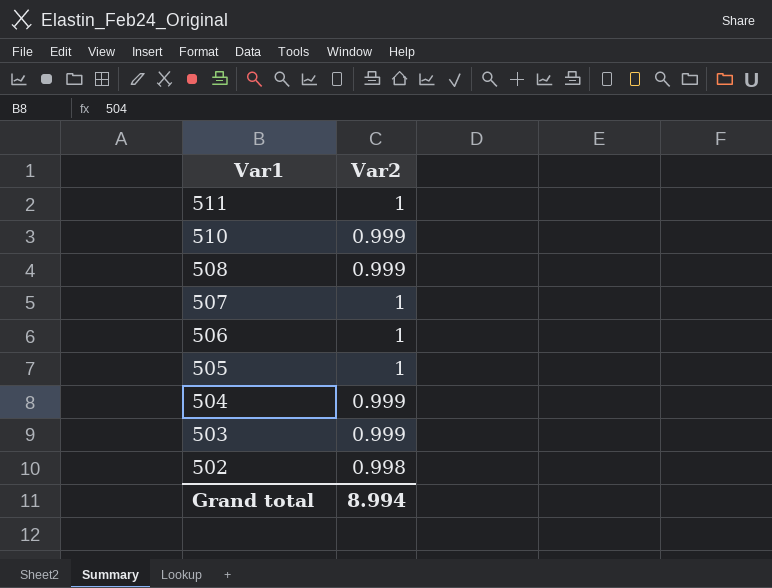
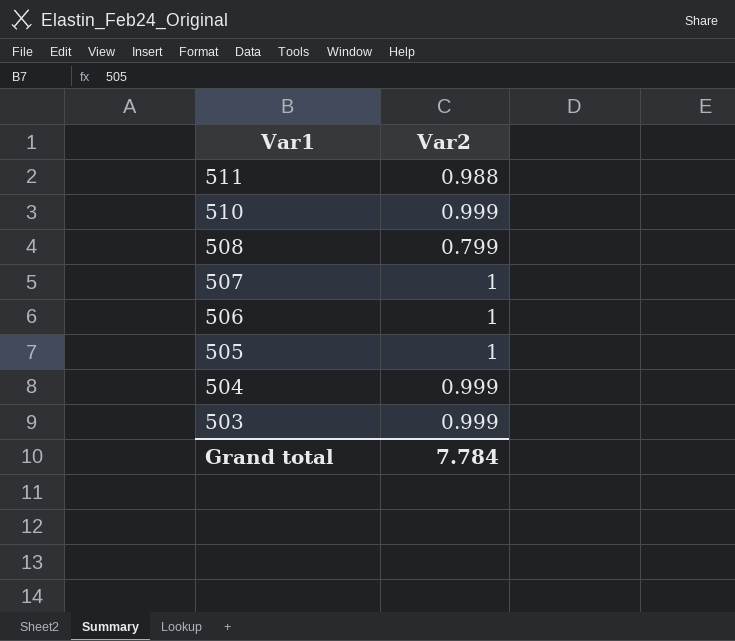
row 502: 0.998 -> none
511 | Var2: 1 -> 0.988
508 | Var2: 0.999 -> 0.799
Grand total | Var2: 8.994 -> 7.784

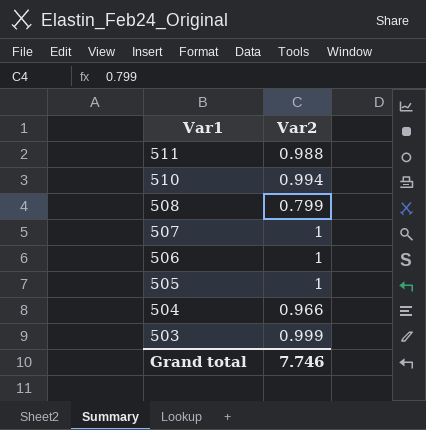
510 | Var2: 0.999 -> 0.994
504 | Var2: 0.999 -> 0.966
Grand total | Var2: 7.784 -> 7.746

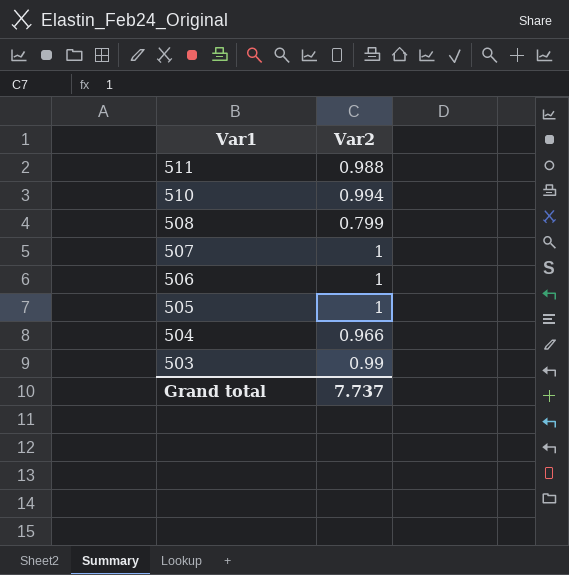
503 | Var2: 0.999 -> 0.99
Grand total | Var2: 7.746 -> 7.737

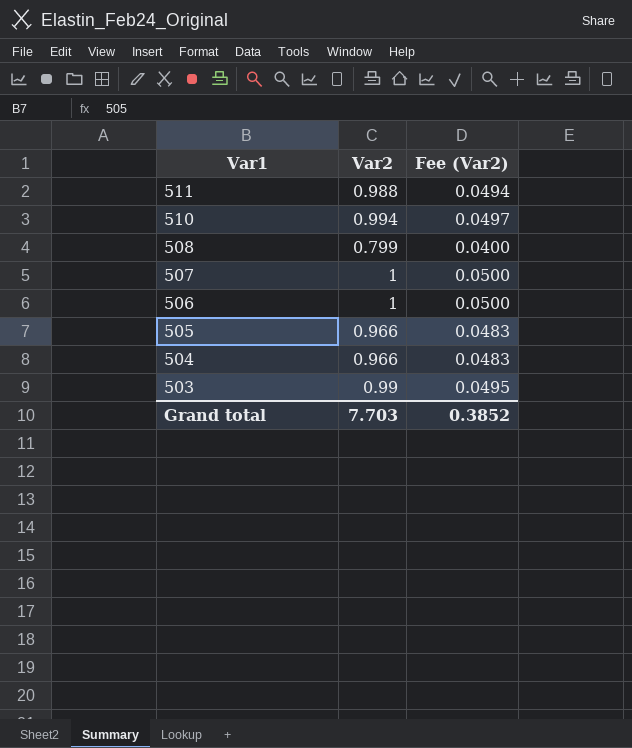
column Fee (Var2) | formula: none -> [Var2] * 0.05
505 | Var2: 1 -> 0.966
Grand total | Var2: 7.737 -> 7.703

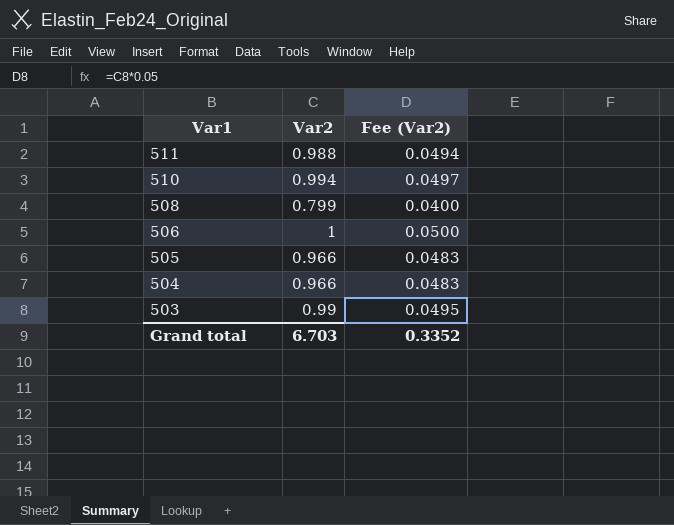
row 507: 1 | 0.0500 -> none
Grand total | Var2: 7.703 -> 6.703
Grand total | Fee (Var2): 0.3852 -> 0.3352

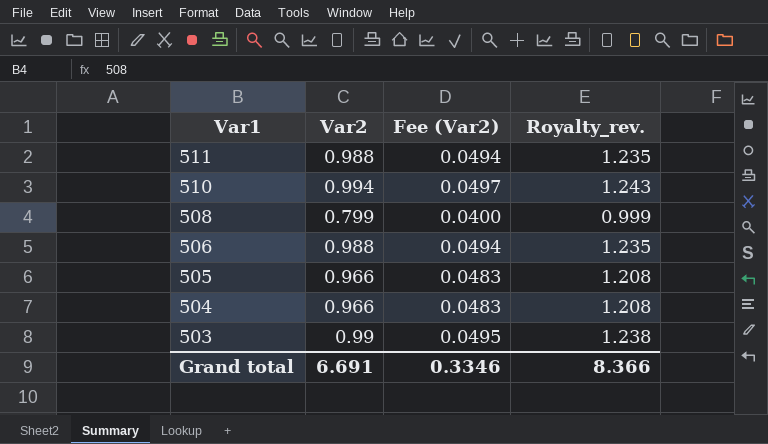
column Royalty_rev. | formula: none -> [Var2] * 1.25
506 | Var2: 1 -> 0.988
506 | Fee (Var2): 0.0500 -> 0.0494
Grand total | Var2: 6.703 -> 6.691
Grand total | Fee (Var2): 0.3352 -> 0.3346

